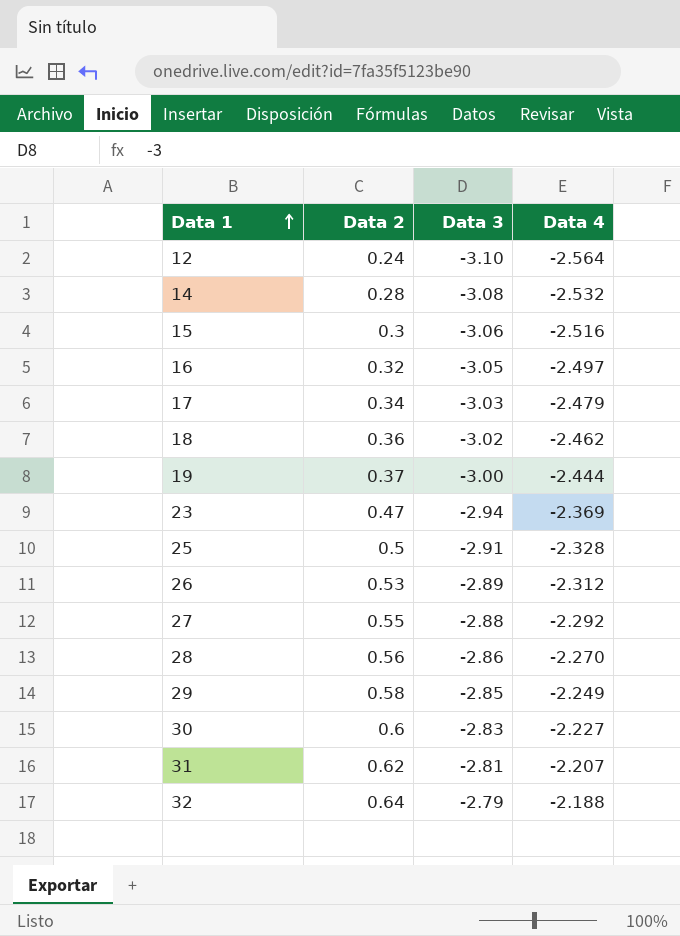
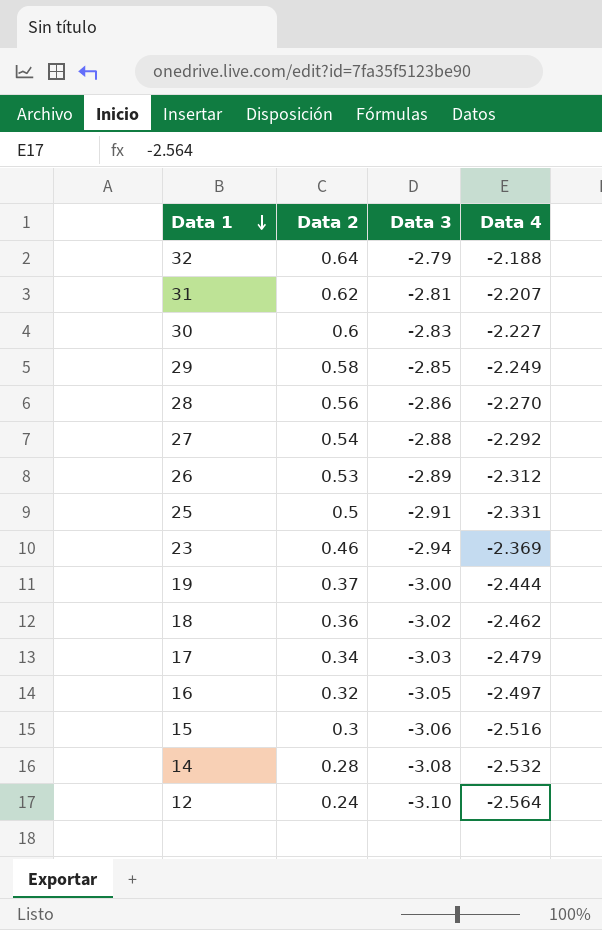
row order: Data 1 ascending -> Data 1 descending
27 | Data 2: 0.55 -> 0.54
25 | Data 4: -2.328 -> -2.331
23 | Data 2: 0.47 -> 0.46

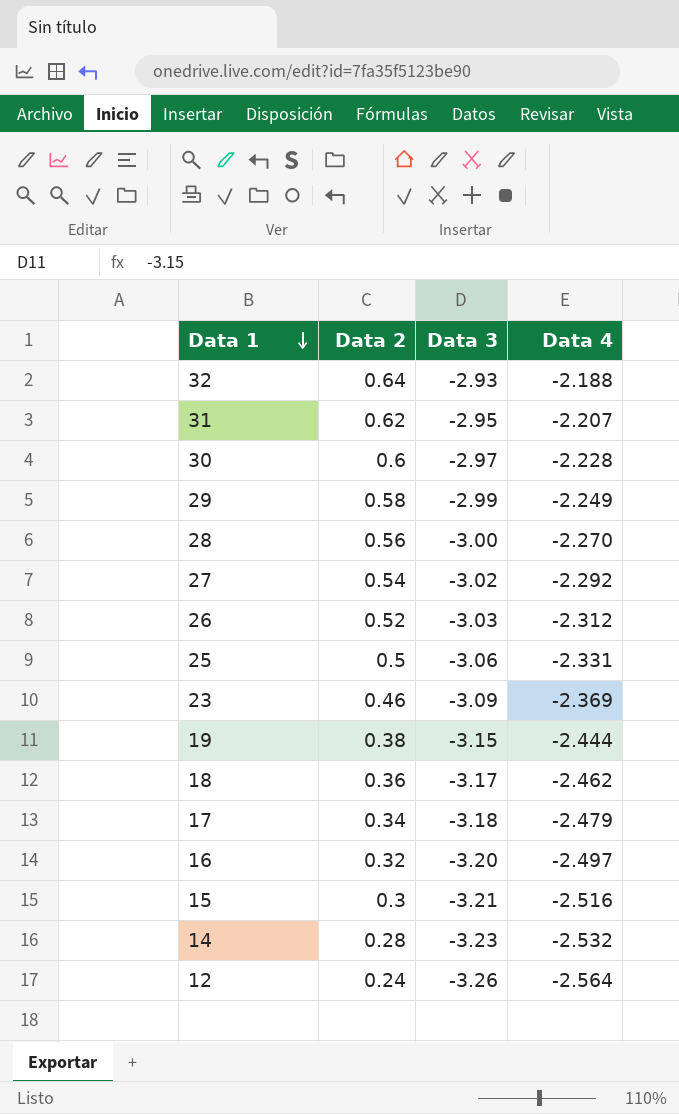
32 | Data 3: -2.79 -> -2.93
31 | Data 3: -2.81 -> -2.95
30 | Data 3: -2.83 -> -2.97
30 | Data 4: -2.227 -> -2.228
29 | Data 3: -2.85 -> -2.99
28 | Data 3: -2.86 -> -3.00
27 | Data 3: -2.88 -> -3.02
26 | Data 2: 0.53 -> 0.52
26 | Data 3: -2.89 -> -3.03
25 | Data 3: -2.91 -> -3.06
23 | Data 3: -2.94 -> -3.09
19 | Data 2: 0.37 -> 0.38
19 | Data 3: -3.00 -> -3.15
18 | Data 3: -3.02 -> -3.17
17 | Data 3: -3.03 -> -3.18
16 | Data 3: -3.05 -> -3.20
15 | Data 3: -3.06 -> -3.21
14 | Data 3: -3.08 -> -3.23
12 | Data 3: -3.10 -> -3.26

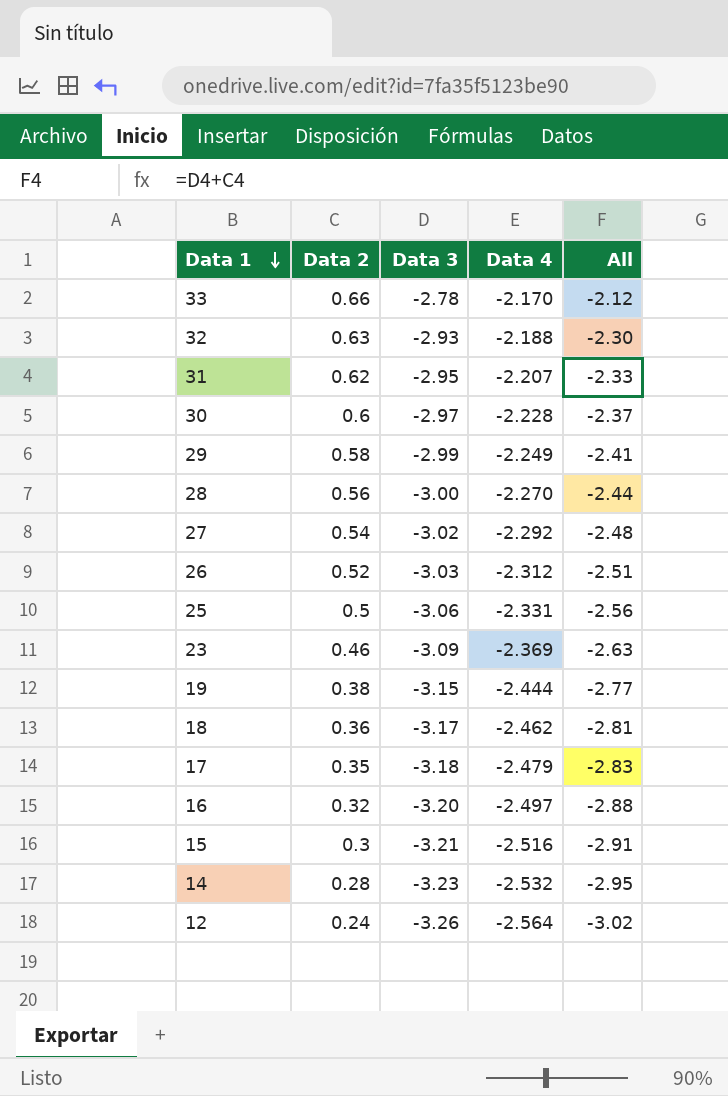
column All | formula: none -> [Data 2] + [Data 3]
row 33: none -> 0.66 | -2.78 | -2.170 | -2.12
32 | Data 2: 0.64 -> 0.63
17 | Data 2: 0.34 -> 0.35

